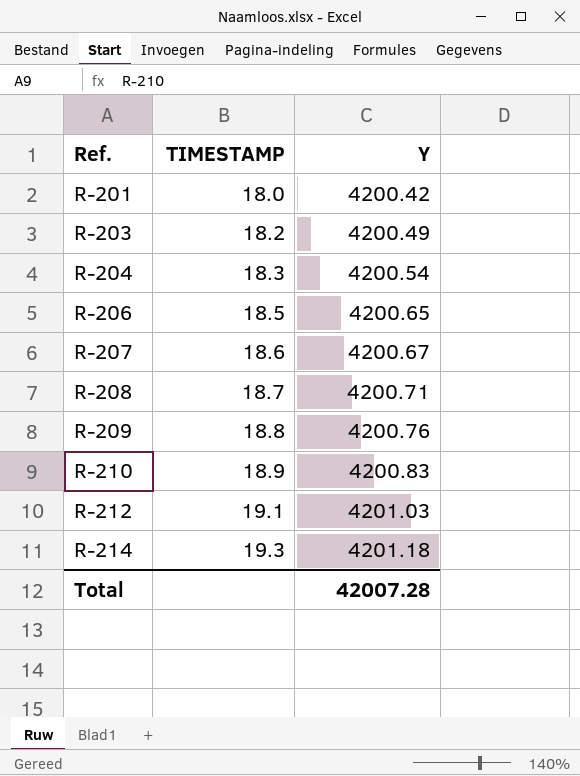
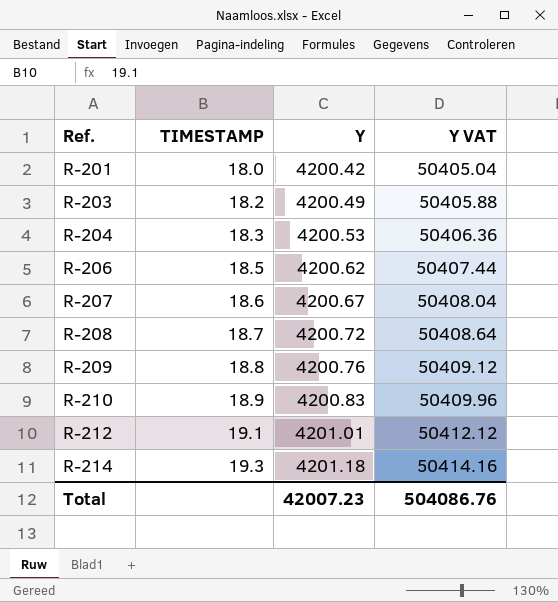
column Y VAT | formula: none -> [Y] * 12
R-204 | Y: 4200.54 -> 4200.53
R-206 | Y: 4200.65 -> 4200.62
R-208 | Y: 4200.71 -> 4200.72
R-212 | Y: 4201.03 -> 4201.01
Total | Y: 42007.28 -> 42007.23

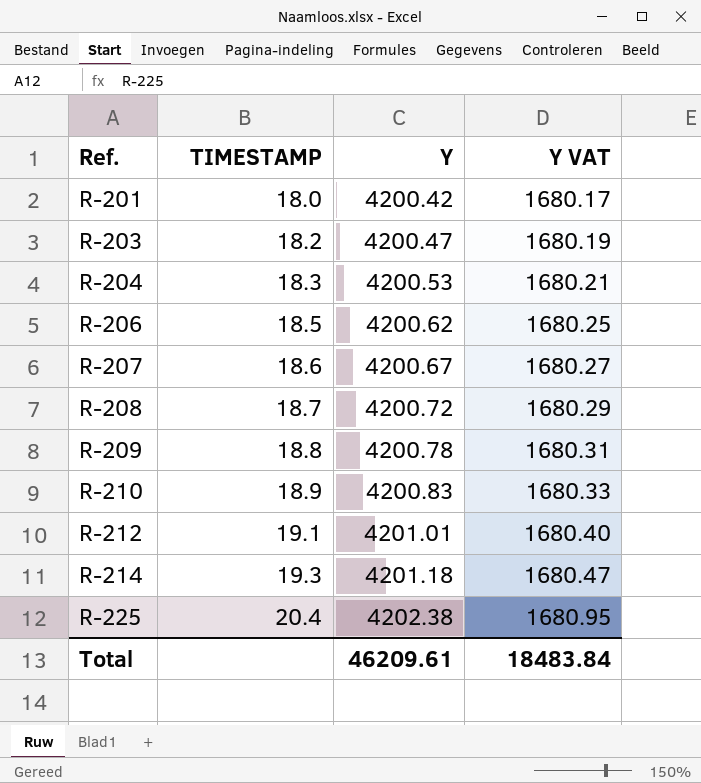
column Y VAT | formula: [Y] * 12 -> [Y] * 0.4
R-203 | Y: 4200.49 -> 4200.47
R-209 | Y: 4200.76 -> 4200.78
row R-225: none -> 20.4 | 4202.38 | 1680.95
Total | Y: 42007.23 -> 46209.61
Total | Y VAT: 504086.76 -> 18483.84

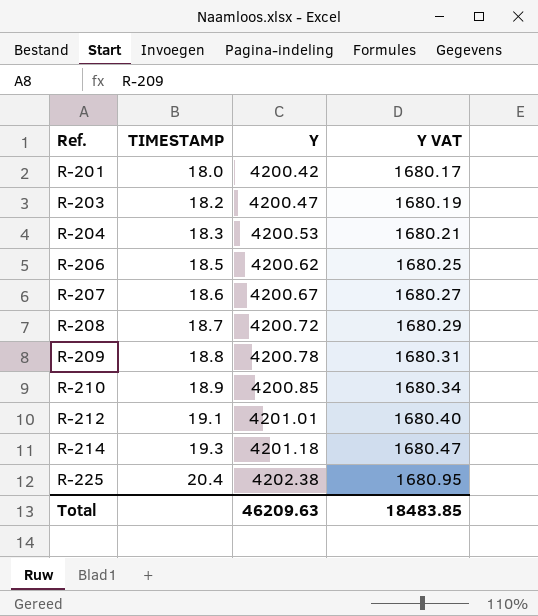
R-210 | Y: 4200.83 -> 4200.85
R-210 | Y VAT: 1680.33 -> 1680.34
Total | Y: 46209.61 -> 46209.63
Total | Y VAT: 18483.84 -> 18483.85

